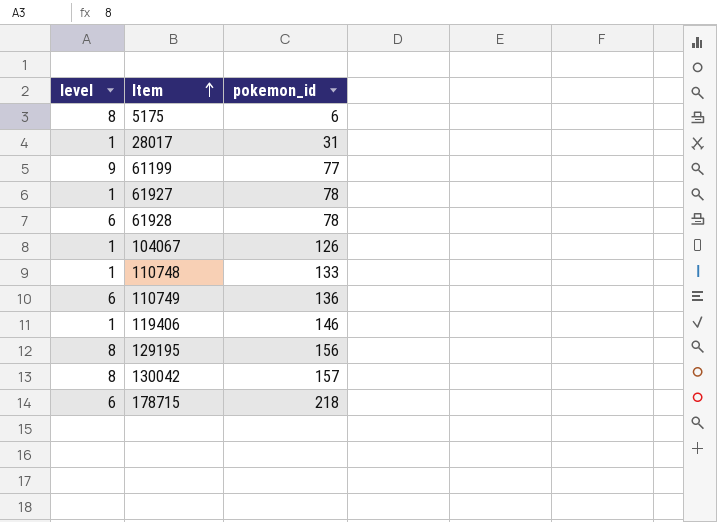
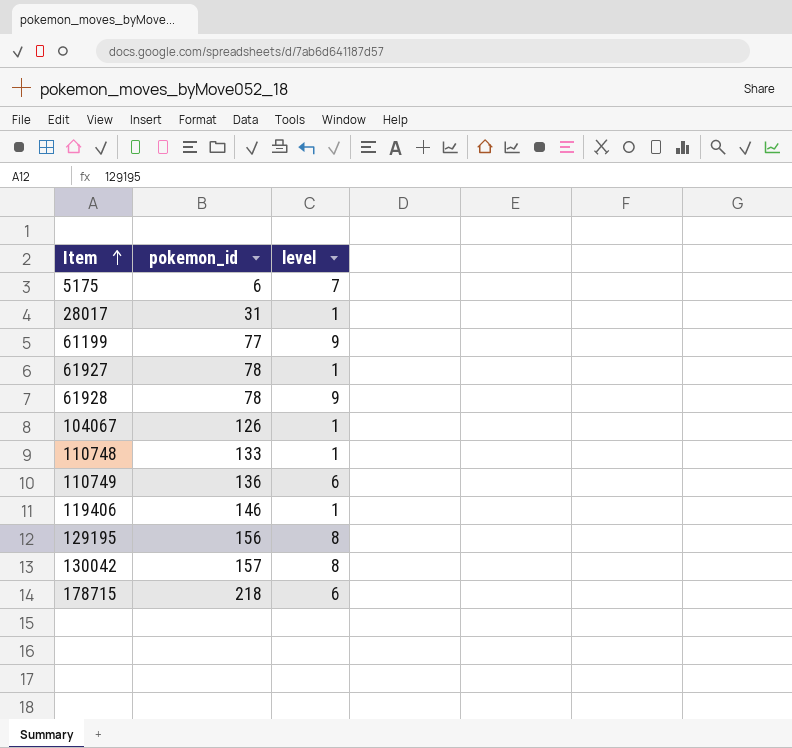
column level | position: 1 -> 3
5175 | level: 8 -> 7
61928 | level: 6 -> 9

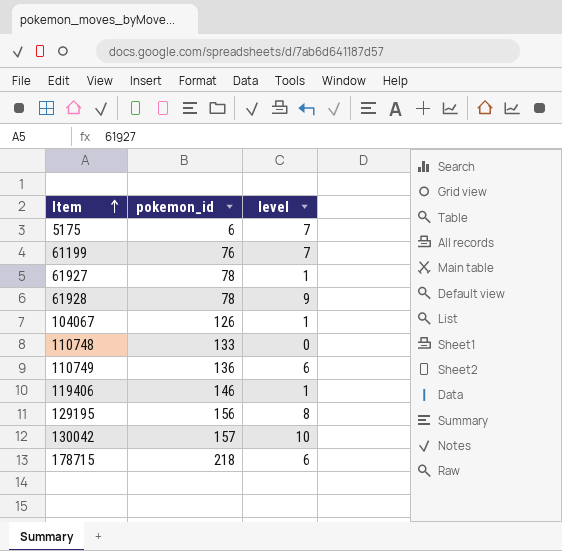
row 28017: 31 | 1 -> none
61199 | pokemon_id: 77 -> 76
61199 | level: 9 -> 7
110748 | level: 1 -> 0
130042 | level: 8 -> 10

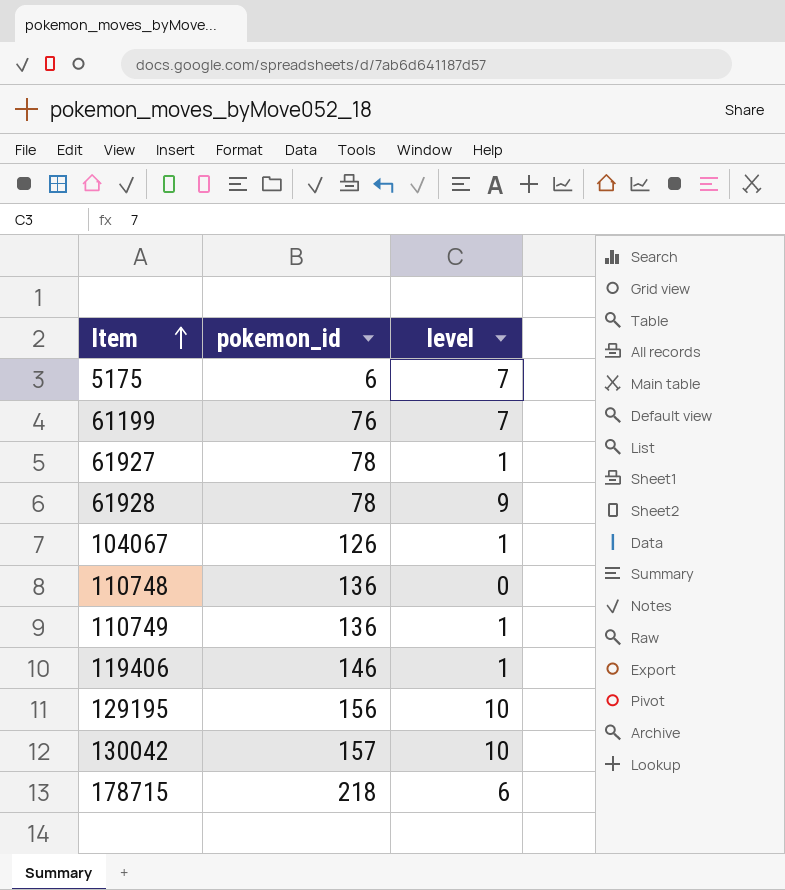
110748 | pokemon_id: 133 -> 136
110749 | level: 6 -> 1
129195 | level: 8 -> 10

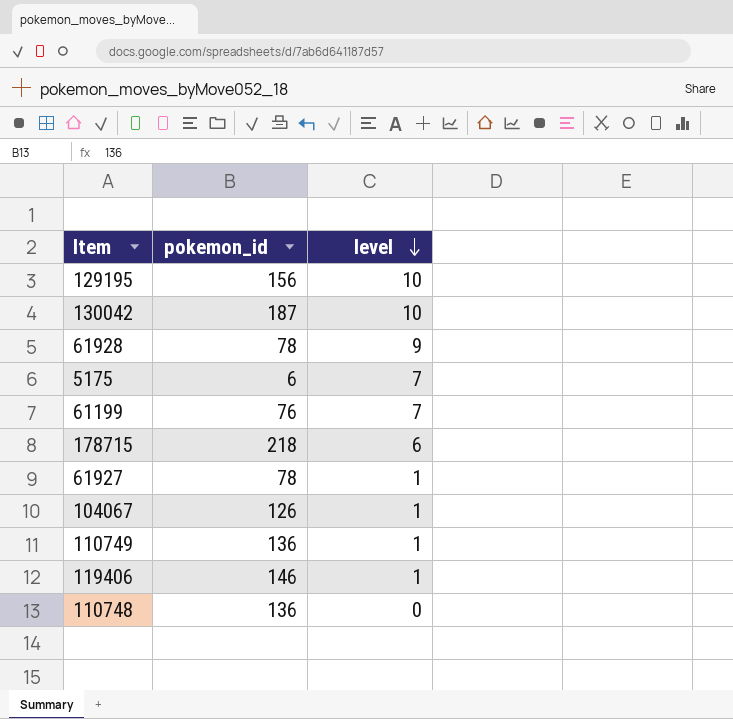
row order: Item ascending -> level descending
130042 | pokemon_id: 157 -> 187

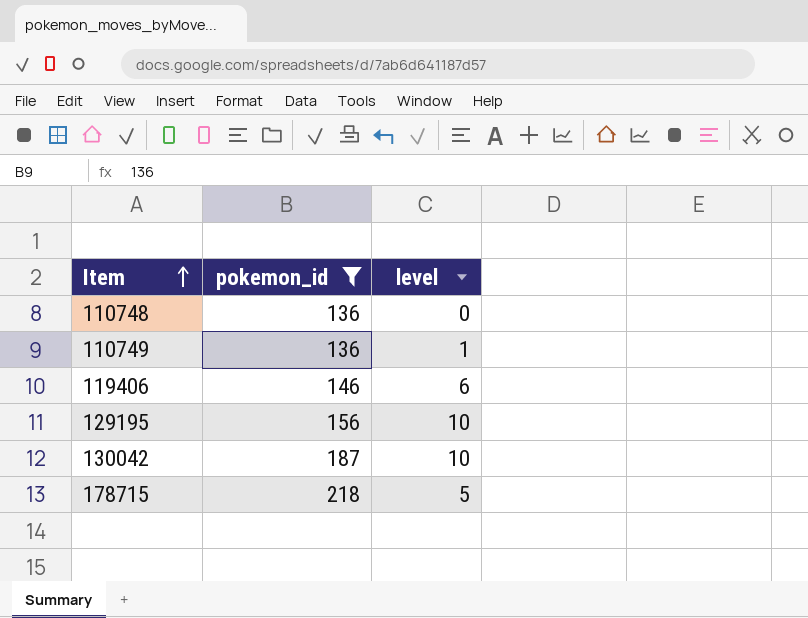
filter: none -> pokemon_id >= 136
row order: level descending -> Item ascending
119406 | level: 1 -> 6
178715 | level: 6 -> 5

